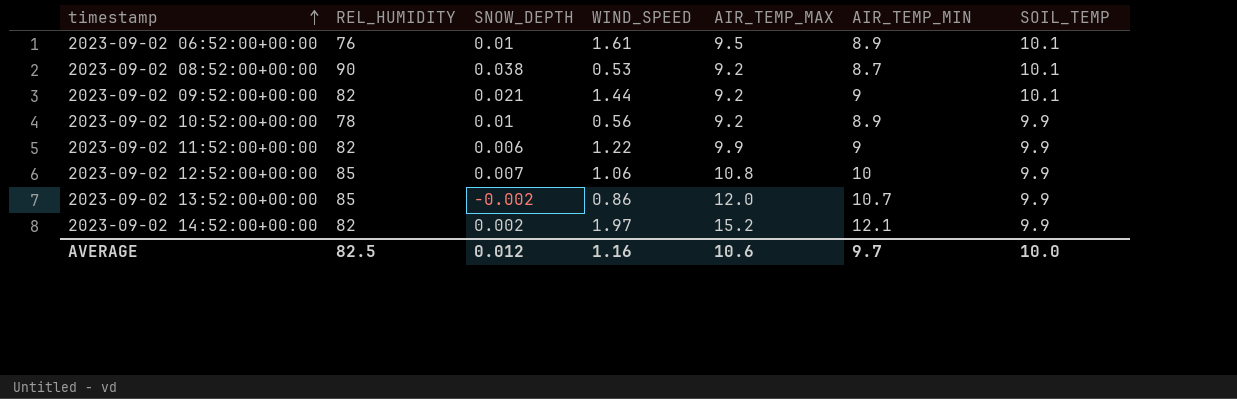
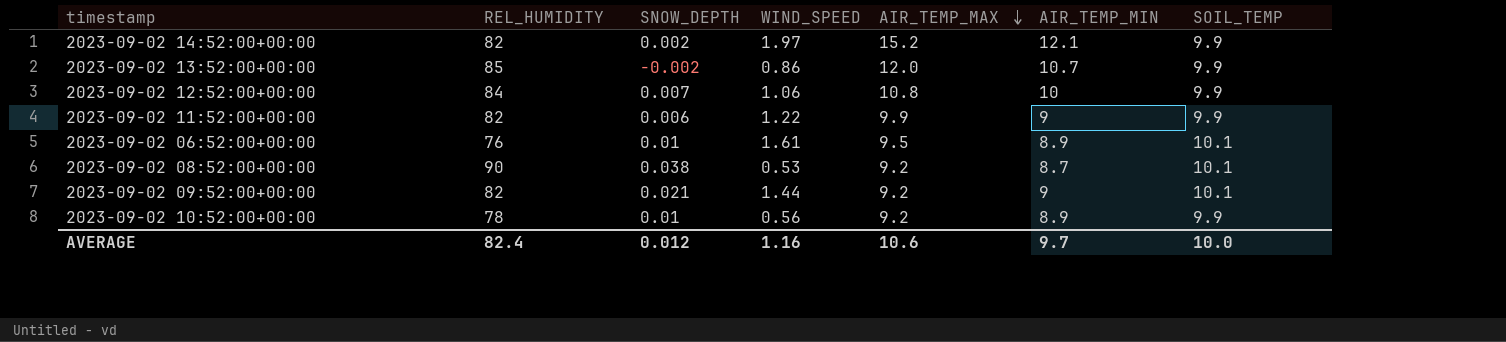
row order: timestamp ascending -> AIR_TEMP_MAX descending
2023-09-02 12:52:00+00:00 | REL_HUMIDITY: 85 -> 84
AVERAGE | REL_HUMIDITY: 82.5 -> 82.4

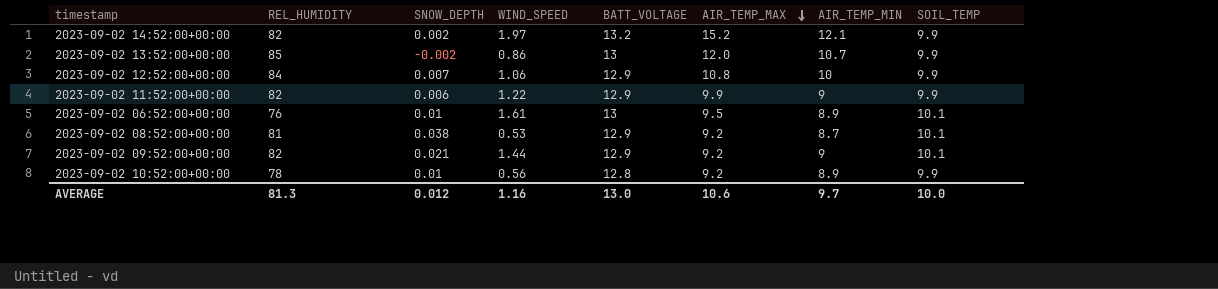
column BATT_VOLTAGE | position: none -> 5
2023-09-02 08:52:00+00:00 | REL_HUMIDITY: 90 -> 81
AVERAGE | REL_HUMIDITY: 82.4 -> 81.3

